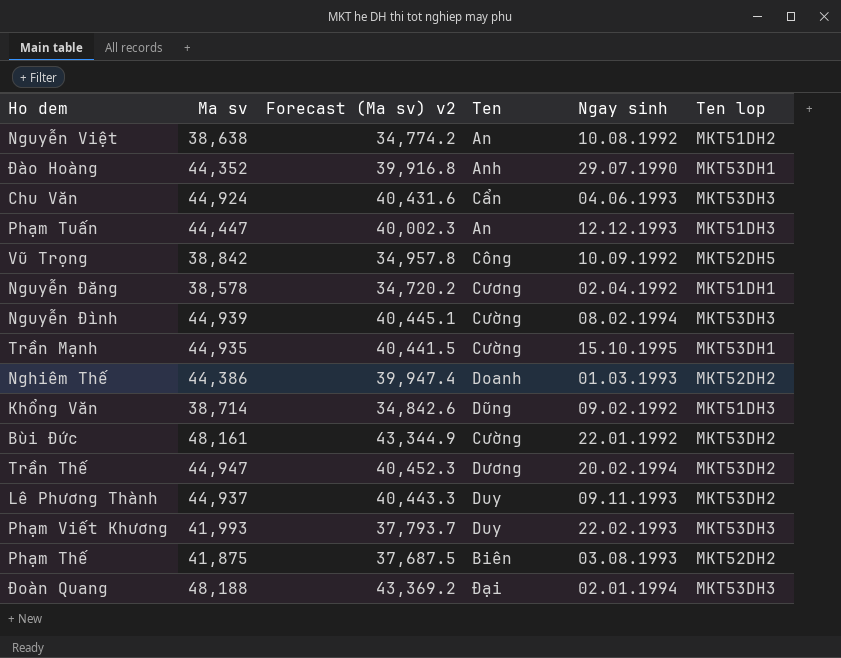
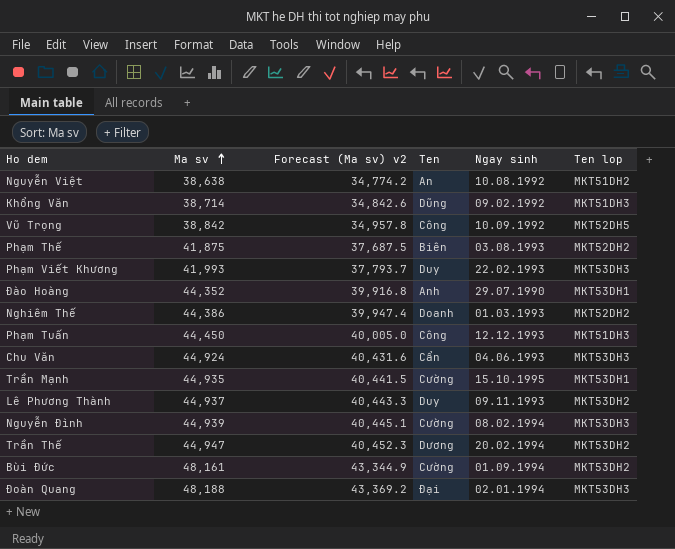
row order: none -> Ma sv ascending
row Nguyễn Đăng: 38,578 | 34,720.2 | Cương | 02.04.1992 | MKT51DH1 -> none
Phạm Tuấn | Ma sv: 44,447 -> 44,450
Phạm Tuấn | Forecast (Ma sv) v2: 40,002.3 -> 40,005.0
Phạm Tuấn | Ten: An -> Công
Bùi Đức | Ngay sinh: 22.01.1992 -> 01.09.1994

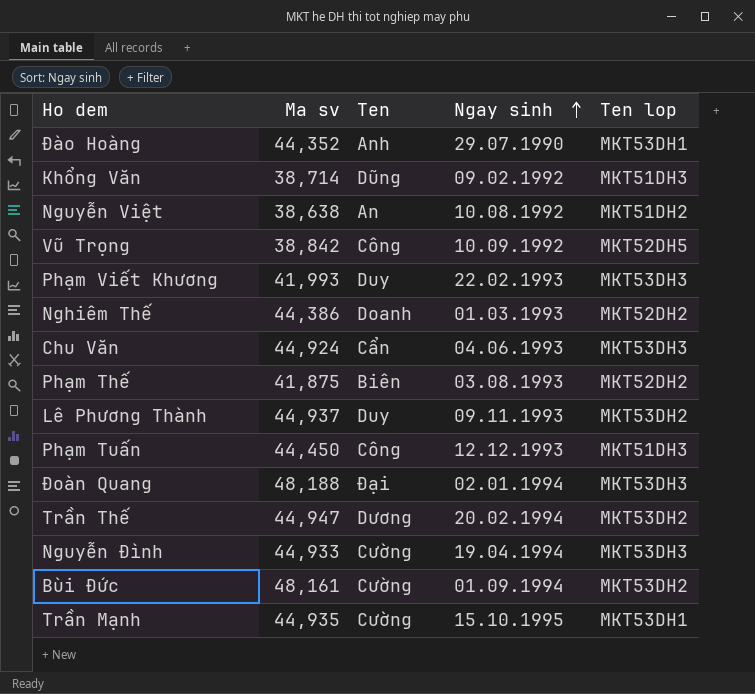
row order: Ma sv ascending -> Ngay sinh ascending
column Forecast (Ma sv) v2 | formula: [Ma sv] * 0.9 -> none
Nguyễn Đình | Ma sv: 44,939 -> 44,933
Nguyễn Đình | Ngay sinh: 08.02.1994 -> 19.04.1994

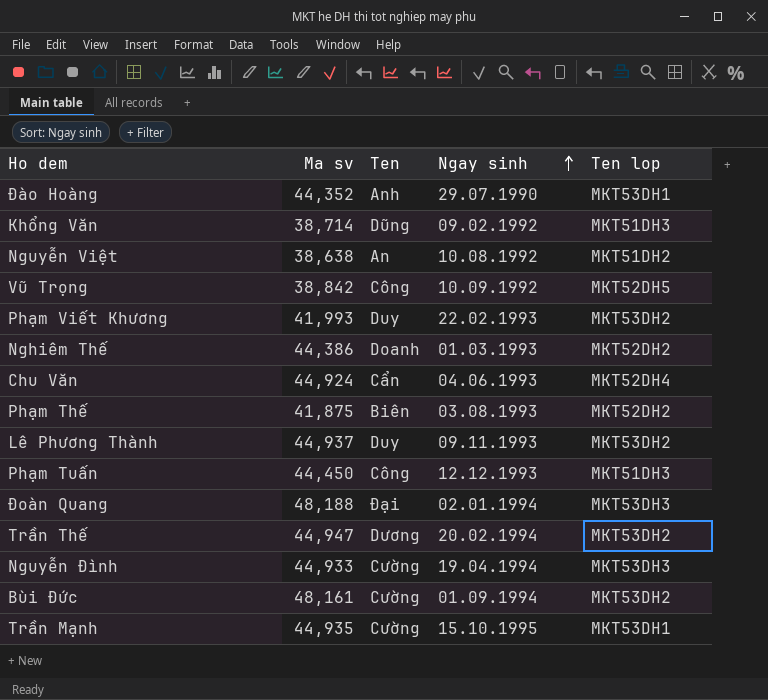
Phạm Viết Khương | Ten lop: MKT53DH3 -> MKT53DH2
Chu Văn | Ten lop: MKT53DH3 -> MKT52DH4

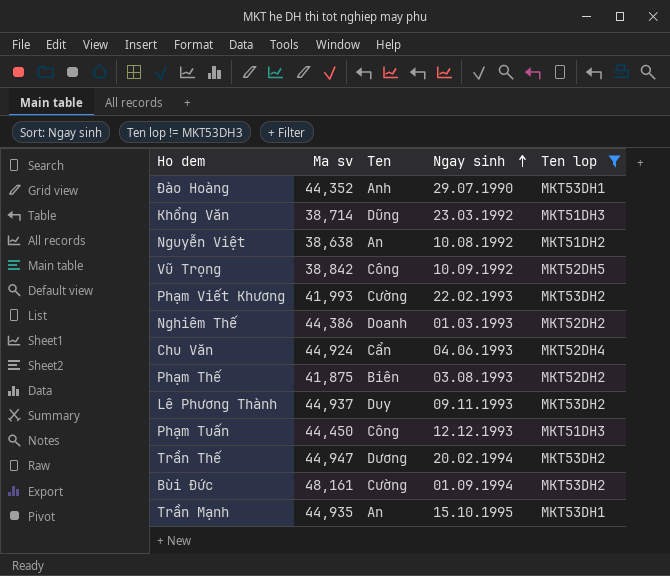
filter: none -> Ten lop != MKT53DH3
Khổng Văn | Ngay sinh: 09.02.1992 -> 23.03.1992
Phạm Viết Khương | Ten: Duy -> Cường
Trần Mạnh | Ten: Cường -> An

